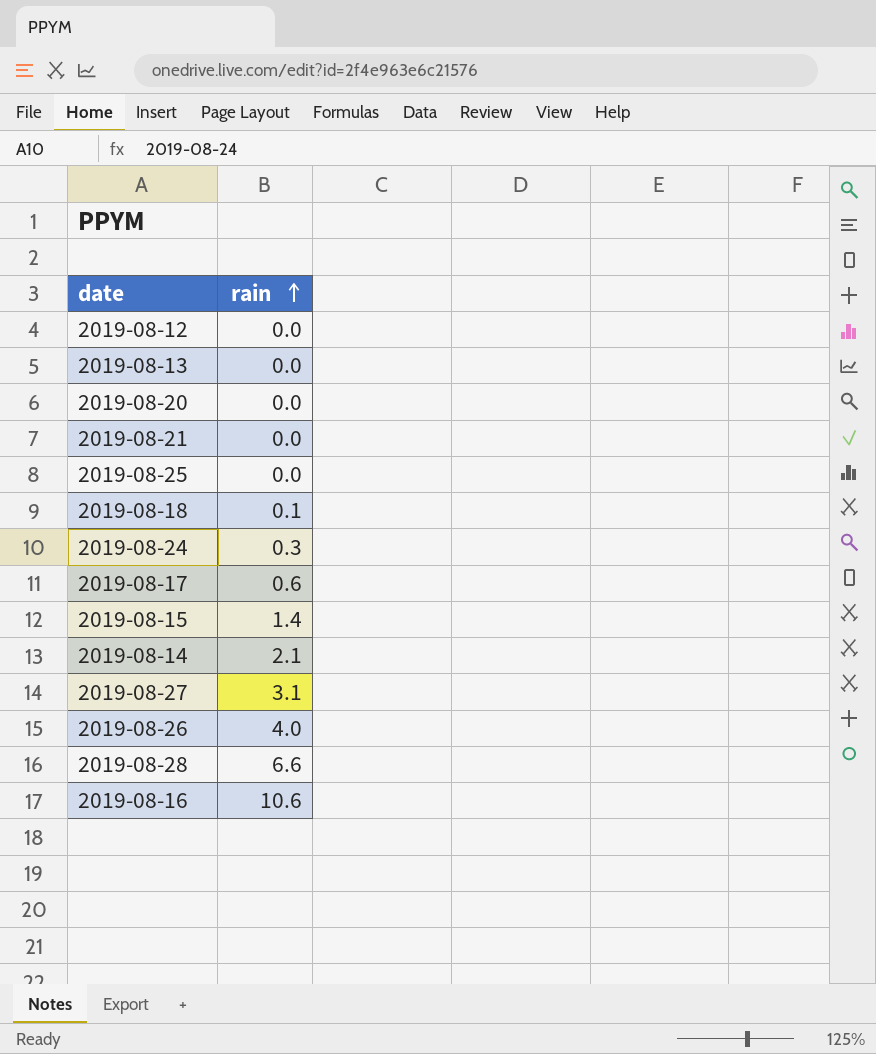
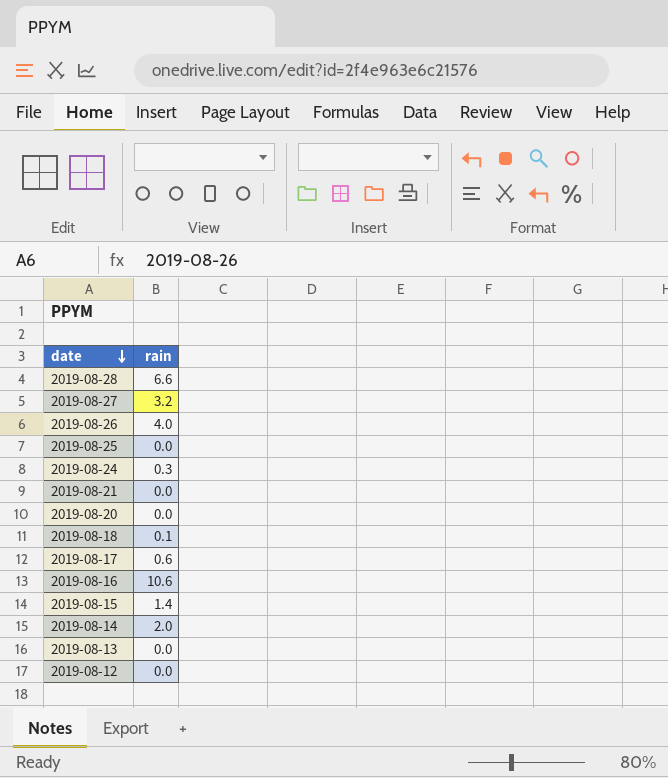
row order: rain ascending -> date descending
2019-08-27 | rain: 3.1 -> 3.2
2019-08-14 | rain: 2.1 -> 2.0

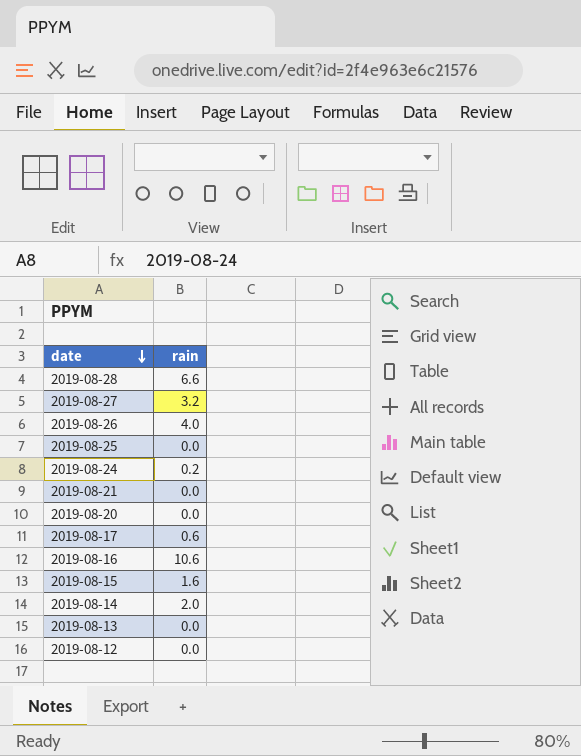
row 2019-08-18: 0.1 -> none
2019-08-24 | rain: 0.3 -> 0.2
2019-08-15 | rain: 1.4 -> 1.6

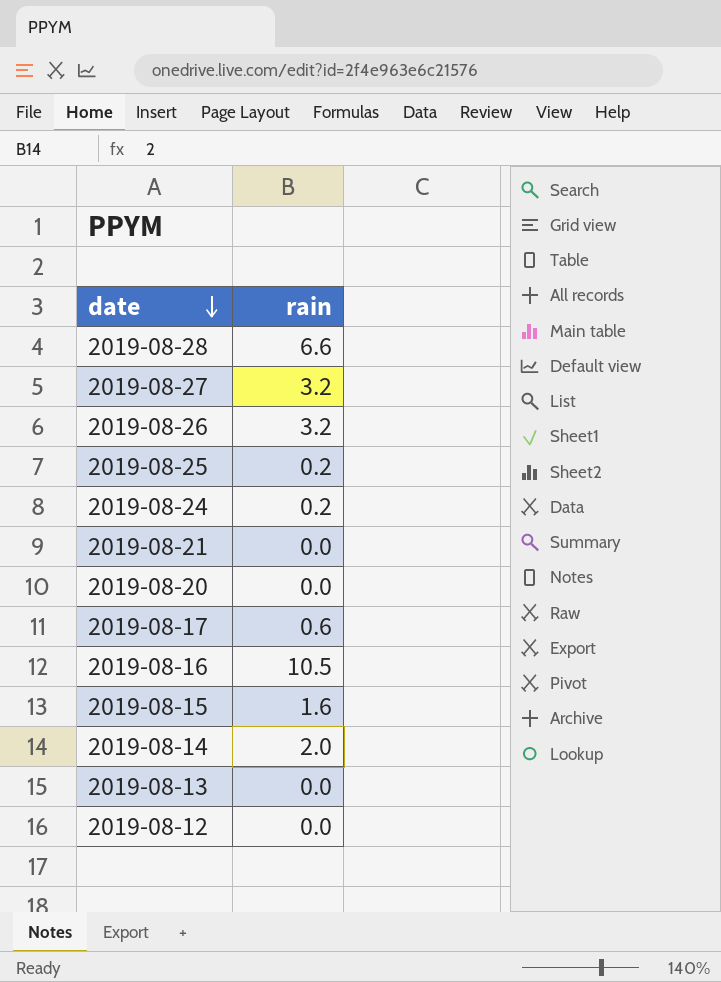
2019-08-26 | rain: 4.0 -> 3.2
2019-08-25 | rain: 0.0 -> 0.2
2019-08-16 | rain: 10.6 -> 10.5

